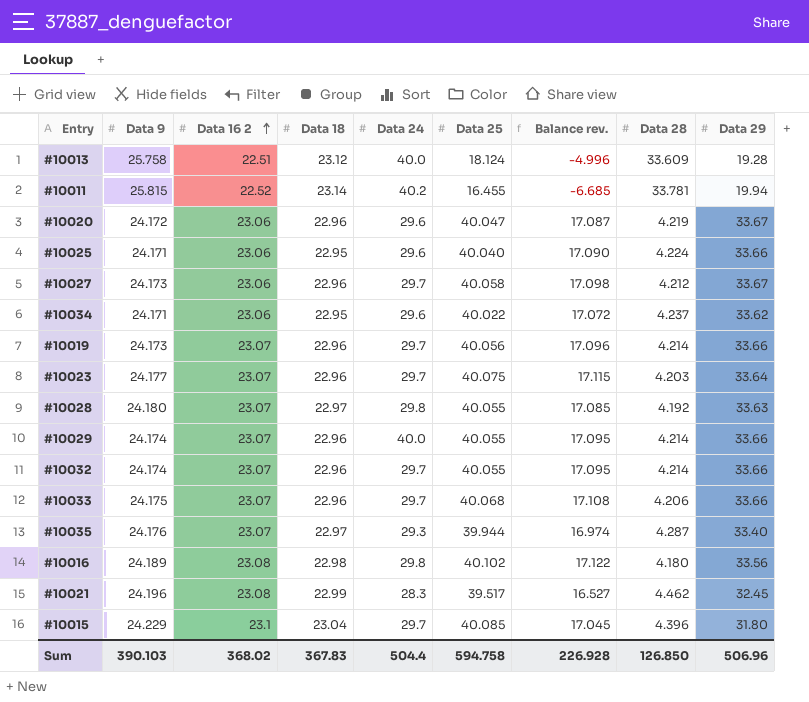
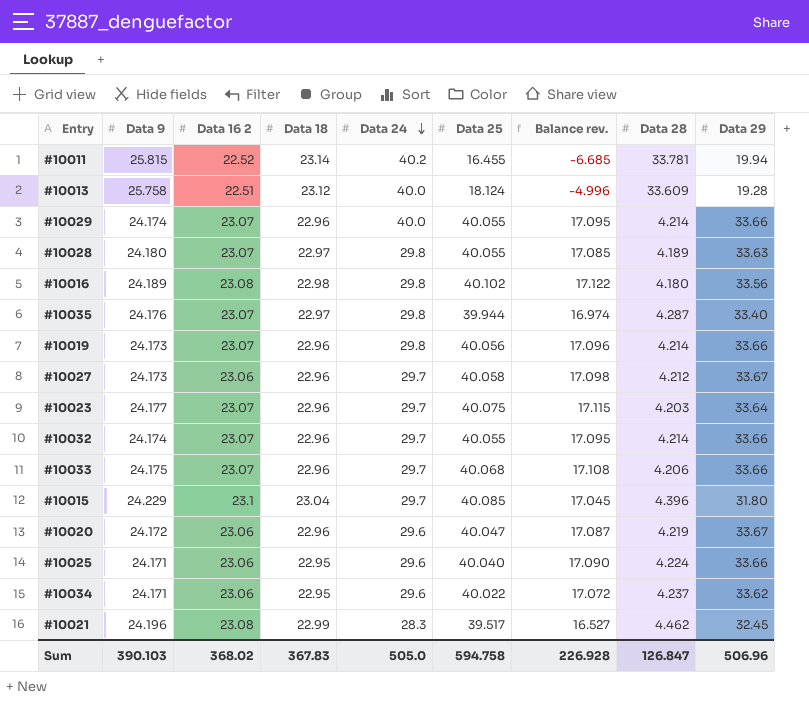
row order: Data 16 2 ascending -> Data 24 descending
#10028 | Data 28: 4.192 -> 4.189
#10035 | Data 24: 29.3 -> 29.8
#10019 | Data 24: 29.7 -> 29.8
Sum | Data 24: 504.4 -> 505.0
Sum | Data 28: 126.850 -> 126.847

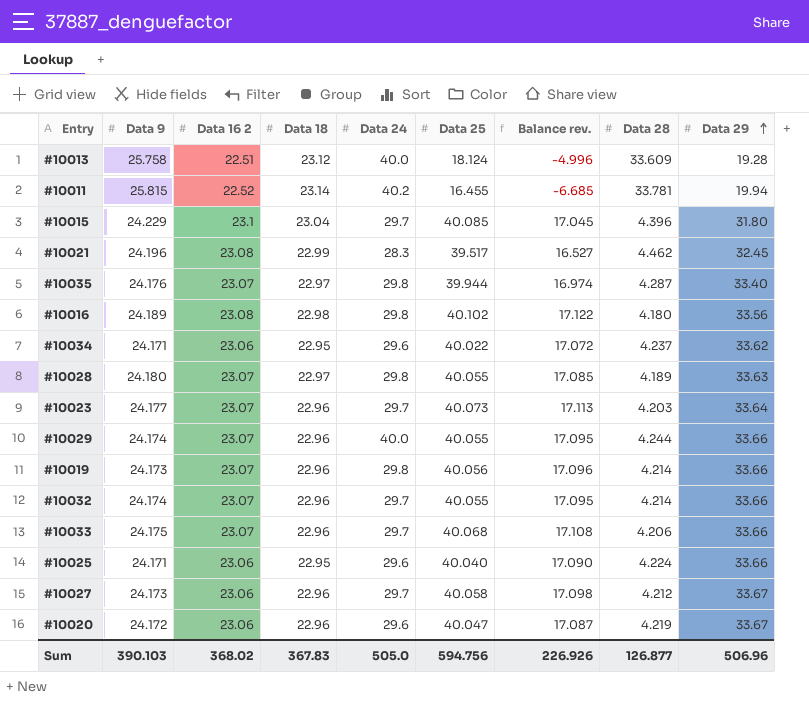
row order: Data 24 descending -> Data 29 ascending
#10023 | Data 25: 40.075 -> 40.073
#10023 | Balance rev.: 17.115 -> 17.113
#10029 | Data 28: 4.214 -> 4.244
Sum | Data 25: 594.758 -> 594.756
Sum | Balance rev.: 226.928 -> 226.926
Sum | Data 28: 126.847 -> 126.877

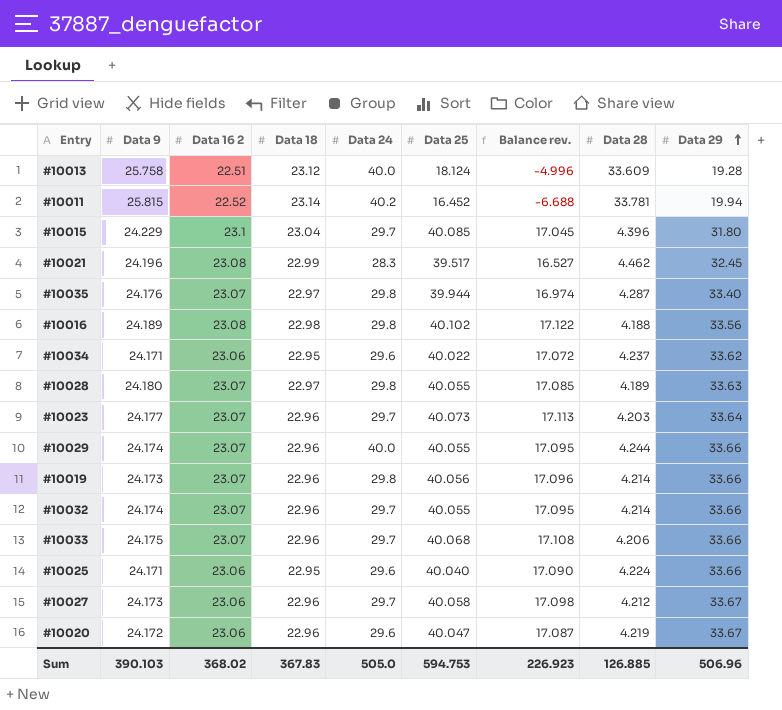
#10011 | Data 25: 16.455 -> 16.452
#10011 | Balance rev.: -6.685 -> -6.688
#10016 | Data 28: 4.180 -> 4.188
Sum | Data 25: 594.756 -> 594.753
Sum | Balance rev.: 226.926 -> 226.923
Sum | Data 28: 126.877 -> 126.885

